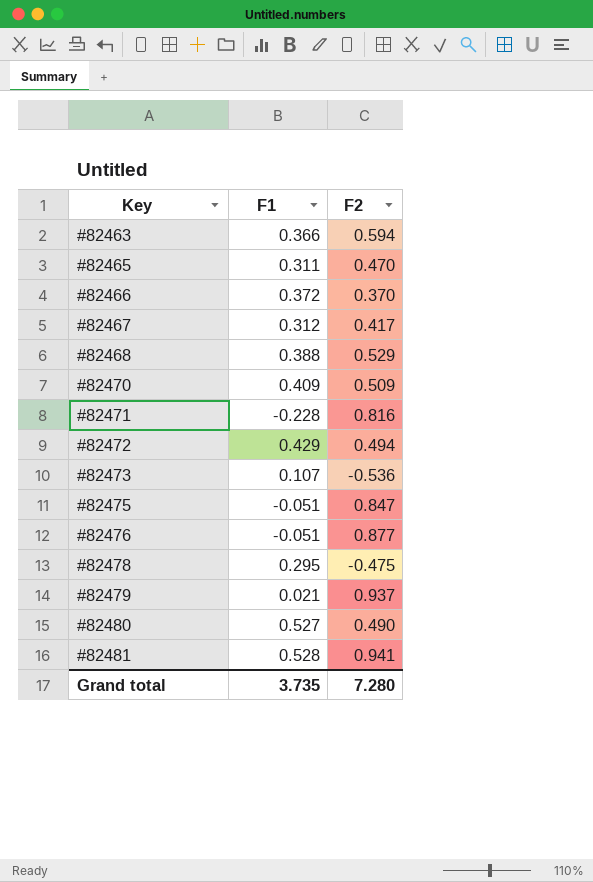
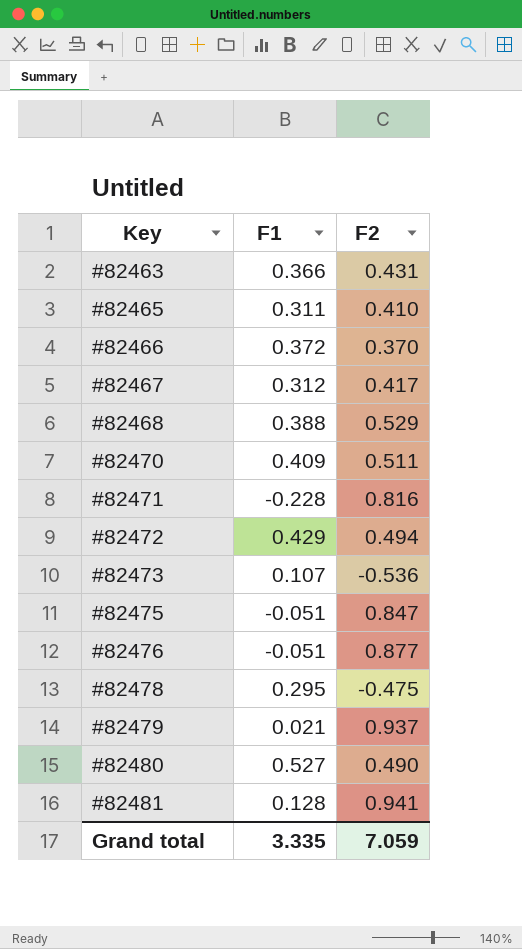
#82463 | F2: 0.594 -> 0.431
#82465 | F2: 0.470 -> 0.410
#82470 | F2: 0.509 -> 0.511
#82481 | F1: 0.528 -> 0.128
Grand total | F1: 3.735 -> 3.335
Grand total | F2: 7.280 -> 7.059

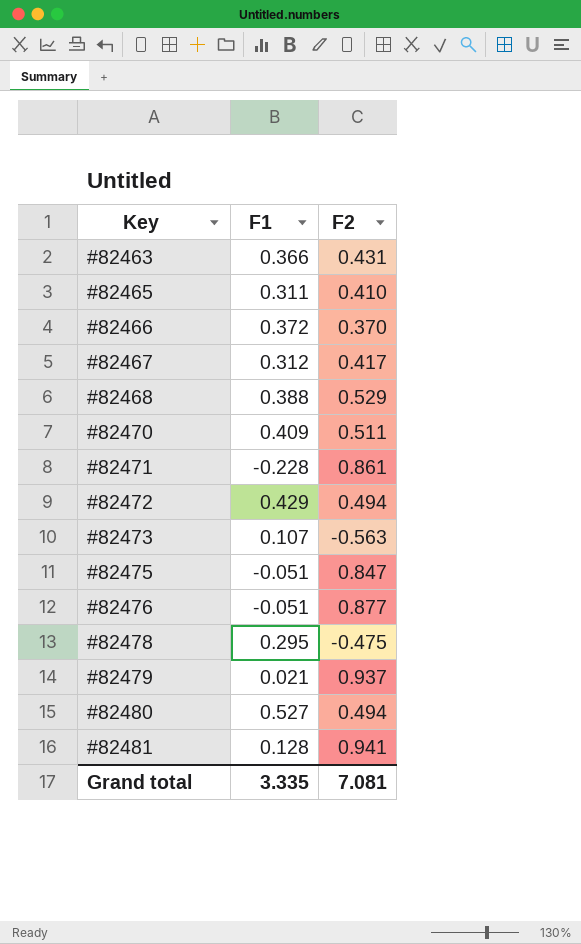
#82471 | F2: 0.816 -> 0.861
#82473 | F2: -0.536 -> -0.563
#82480 | F2: 0.490 -> 0.494
Grand total | F2: 7.059 -> 7.081

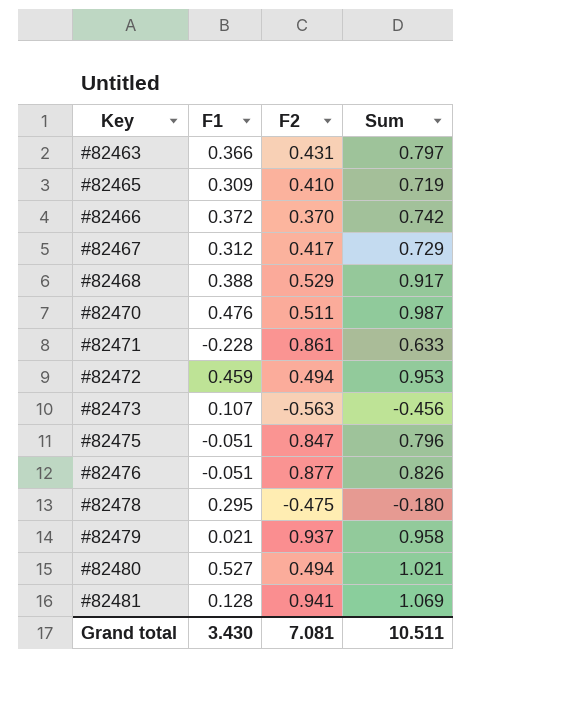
column Sum | formula: none -> [F1] + [F2]
#82465 | F1: 0.311 -> 0.309
#82470 | F1: 0.409 -> 0.476
#82472 | F1: 0.429 -> 0.459
Grand total | F1: 3.335 -> 3.430

